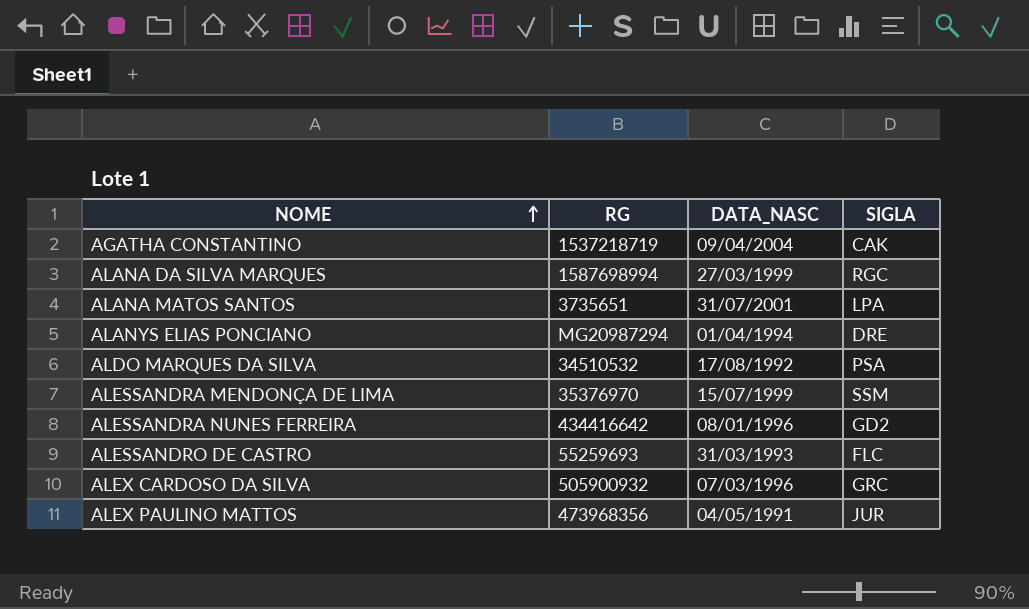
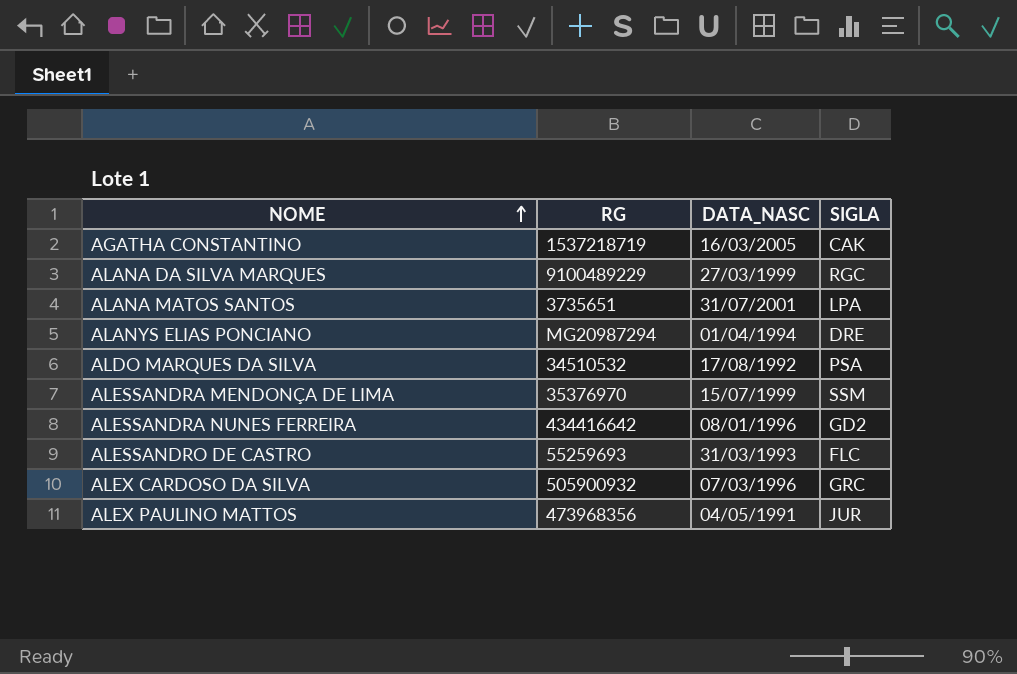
AGATHA CONSTANTINO | DATA_NASC: 09/04/2004 -> 16/03/2005
ALANA DA SILVA MARQUES | RG: 1587698994 -> 9100489229

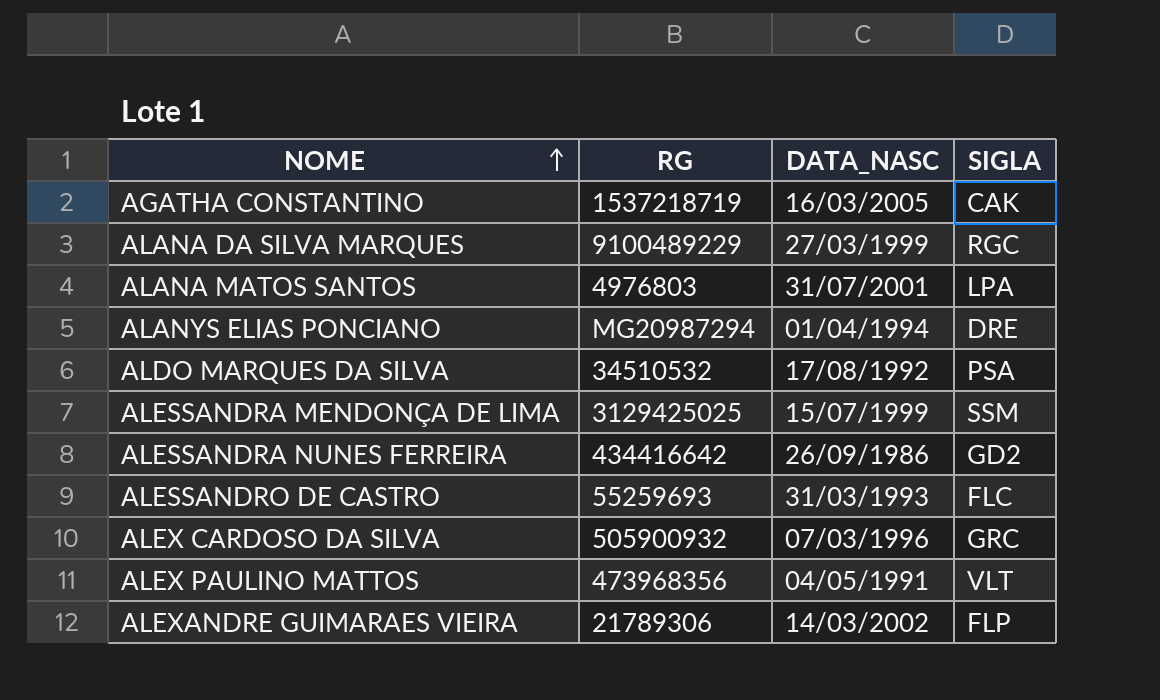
ALANA MATOS SANTOS | RG: 3735651 -> 4976803
ALESSANDRA MENDONÇA DE LIMA | RG: 35376970 -> 3129425025
ALESSANDRA NUNES FERREIRA | DATA_NASC: 08/01/1996 -> 26/09/1986
ALEX PAULINO MATTOS | SIGLA: JUR -> VLT
row ALEXANDRE GUIMARAES VIEIRA: none -> 21789306 | 14/03/2002 | FLP

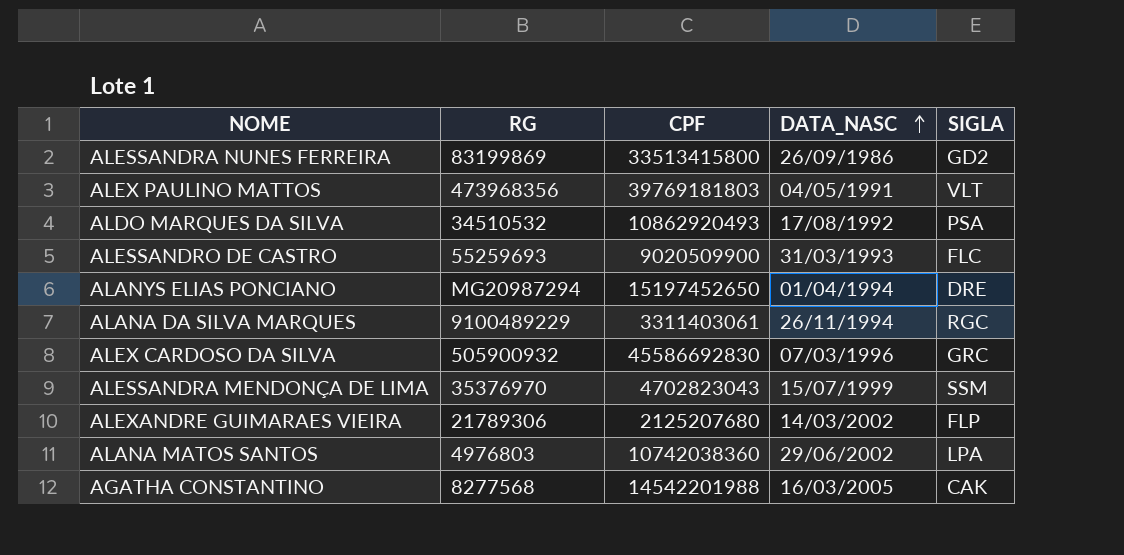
row order: NOME ascending -> DATA_NASC ascending
column CPF | position: none -> 3
ALESSANDRA NUNES FERREIRA | RG: 434416642 -> 83199869
ALANA DA SILVA MARQUES | DATA_NASC: 27/03/1999 -> 26/11/1994
ALESSANDRA MENDONÇA DE LIMA | RG: 3129425025 -> 35376970
ALANA MATOS SANTOS | DATA_NASC: 31/07/2001 -> 29/06/2002
AGATHA CONSTANTINO | RG: 1537218719 -> 8277568

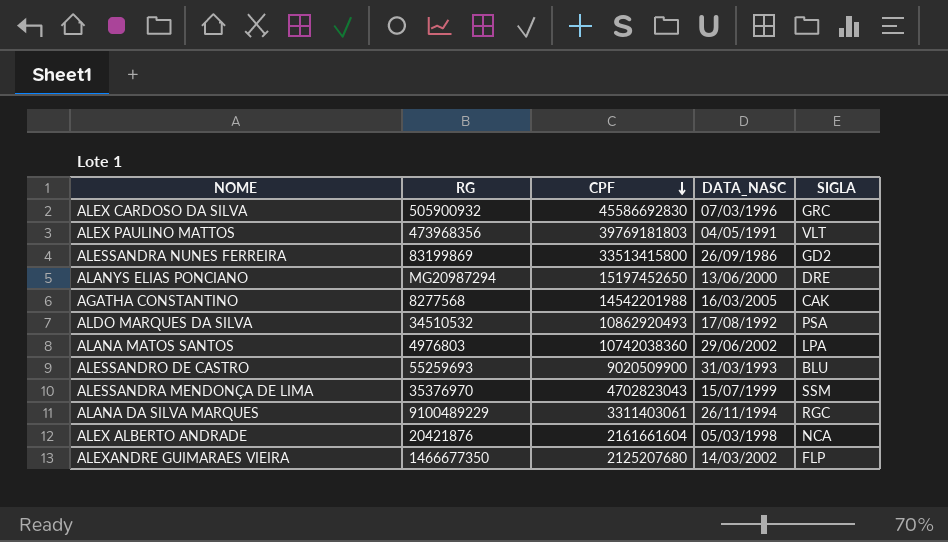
row order: DATA_NASC ascending -> CPF descending
ALANYS ELIAS PONCIANO | DATA_NASC: 01/04/1994 -> 13/06/2000
ALESSANDRO DE CASTRO | SIGLA: FLC -> BLU
row ALEX ALBERTO ANDRADE: none -> 20421876 | 2161661604 | 05/03/1998 | NCA
ALEXANDRE GUIMARAES VIEIRA | RG: 21789306 -> 1466677350

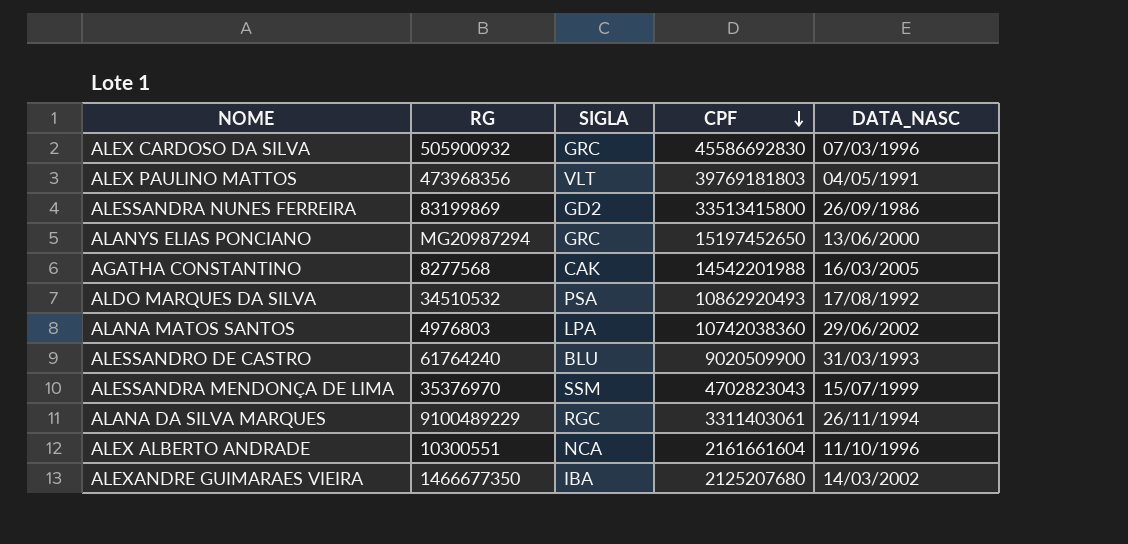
column SIGLA | position: 5 -> 3
ALANYS ELIAS PONCIANO | SIGLA: DRE -> GRC
ALESSANDRO DE CASTRO | RG: 55259693 -> 61764240
ALEX ALBERTO ANDRADE | RG: 20421876 -> 10300551
ALEX ALBERTO ANDRADE | DATA_NASC: 05/03/1998 -> 11/10/1996
ALEXANDRE GUIMARAES VIEIRA | SIGLA: FLP -> IBA

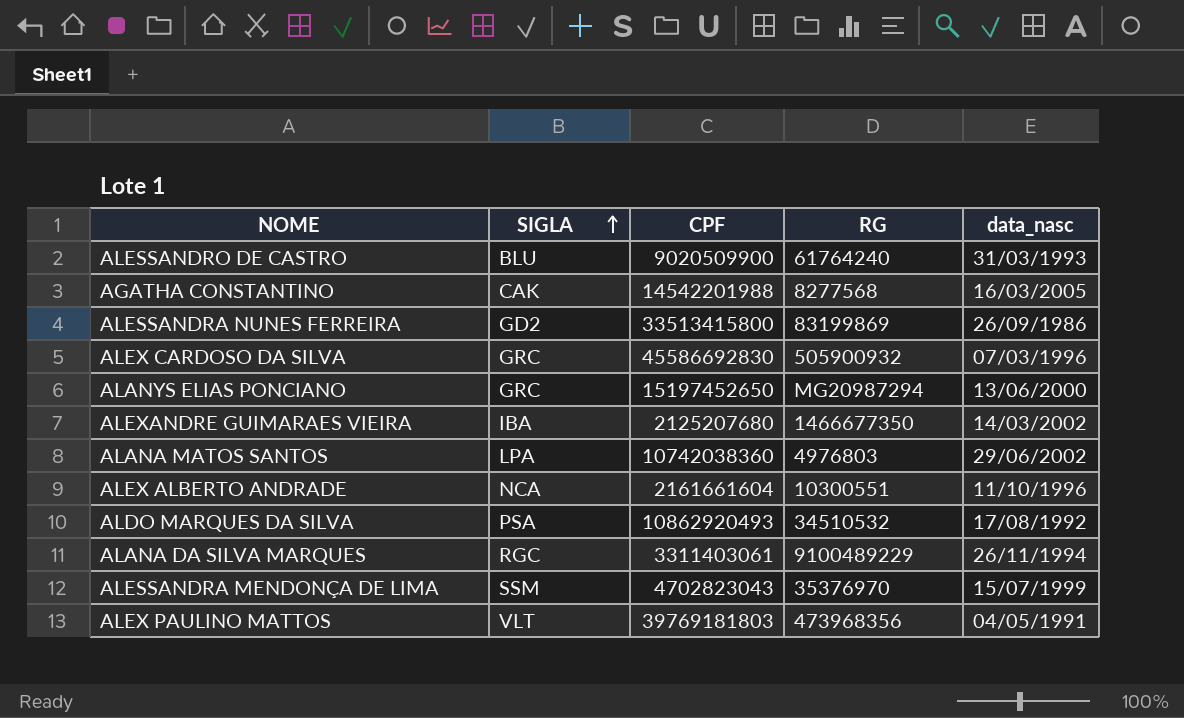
row order: CPF descending -> SIGLA ascending
column RG | position: 2 -> 4
column name: DATA_NASC -> data_nasc

